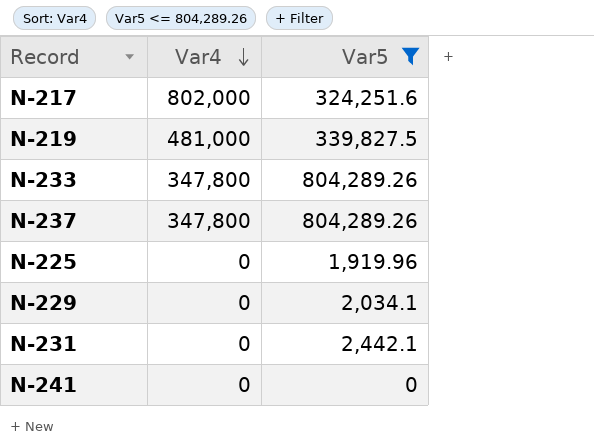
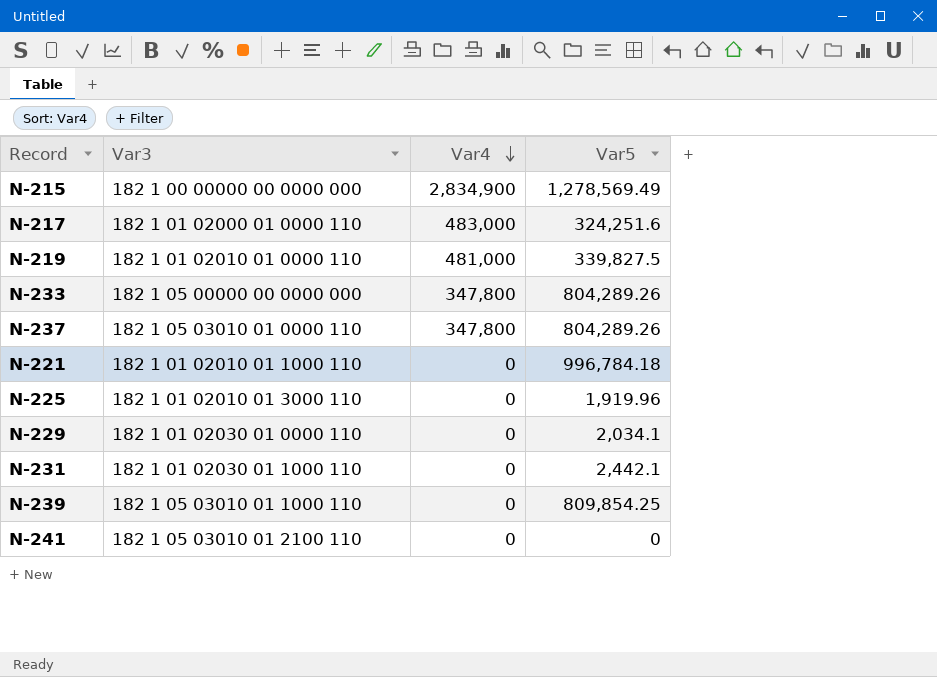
filter: Var5 <= 804,289.26 -> none
column Var3 | position: none -> 2
N-217 | Var4: 802,000 -> 483,000

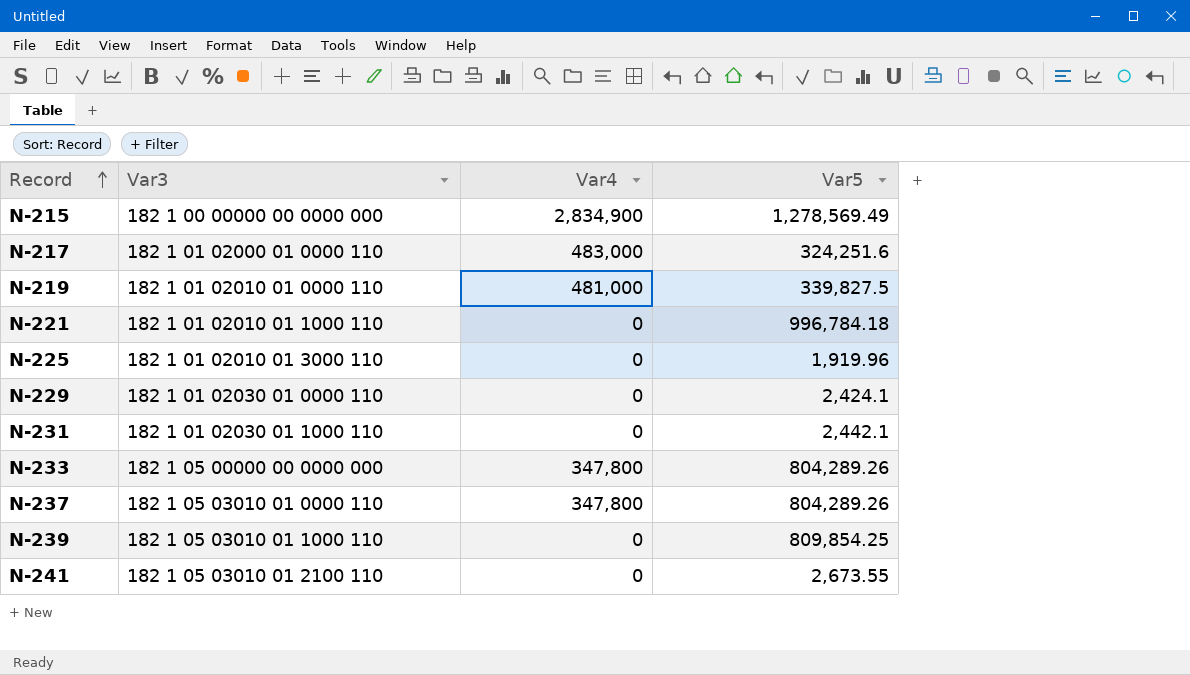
row order: Var4 descending -> Record ascending
N-229 | Var5: 2,034.1 -> 2,424.1
N-241 | Var5: 0 -> 2,673.55

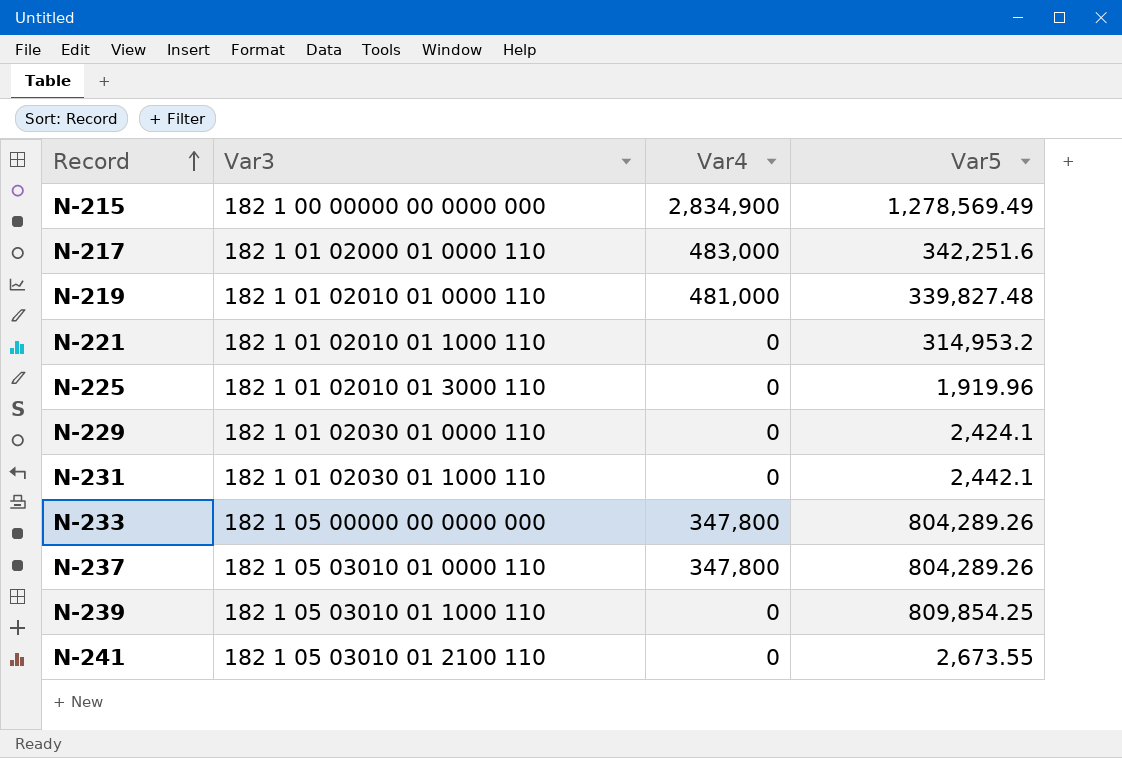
N-217 | Var5: 324,251.6 -> 342,251.6
N-219 | Var5: 339,827.5 -> 339,827.48
N-221 | Var5: 996,784.18 -> 314,953.2

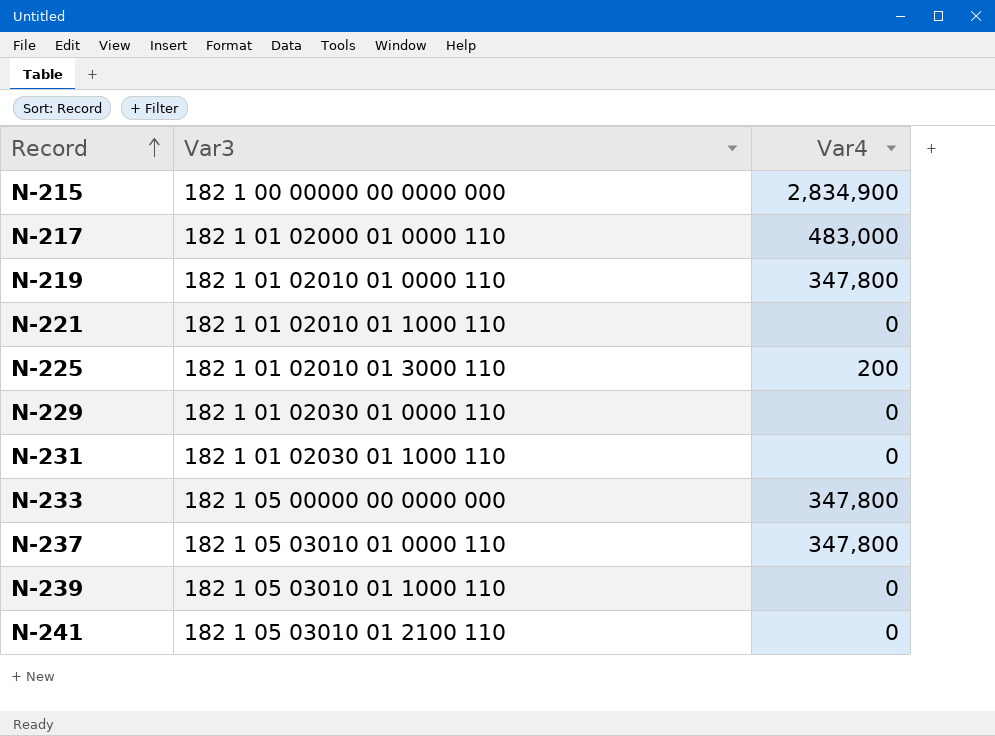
column Var5 | position: 4 -> none
N-219 | Var4: 481,000 -> 347,800
N-225 | Var4: 0 -> 200

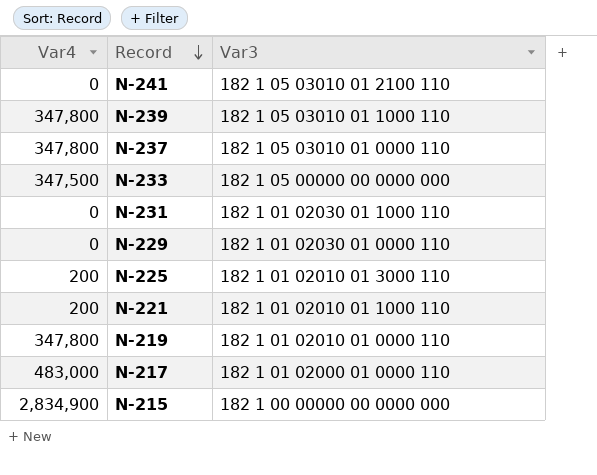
row order: Record ascending -> Record descending
column Var4 | position: 3 -> 1
N-239 | Var4: 0 -> 347,800
N-233 | Var4: 347,800 -> 347,500
N-221 | Var4: 0 -> 200

